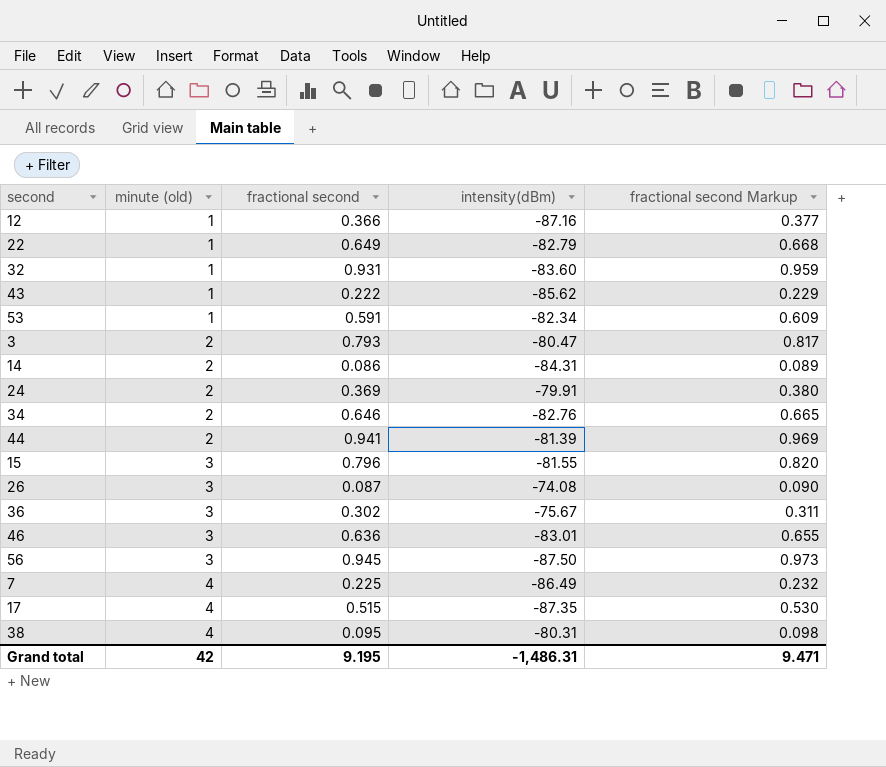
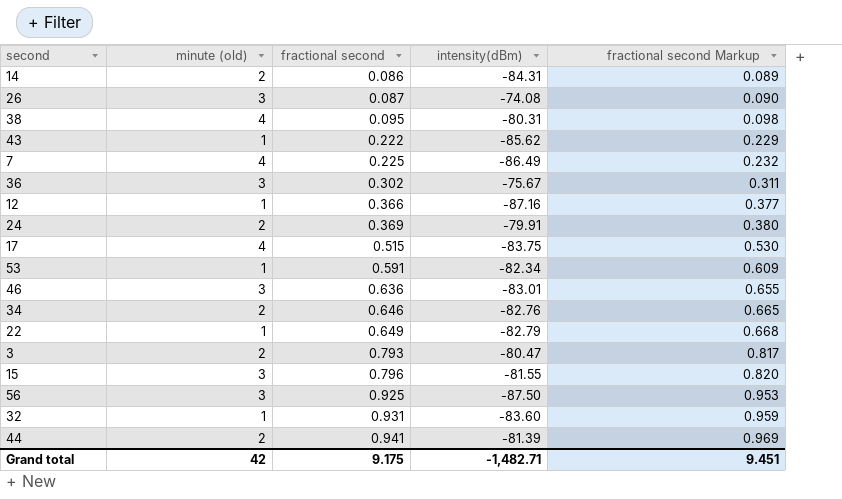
row order: minute (old) ascending -> fractional second ascending
17 | intensity(dBm): -87.35 -> -83.75
56 | fractional second: 0.945 -> 0.925
56 | fractional second Markup: 0.973 -> 0.953
Grand total | fractional second: 9.195 -> 9.175
Grand total | intensity(dBm): -1,486.31 -> -1,482.71
Grand total | fractional second Markup: 9.471 -> 9.451

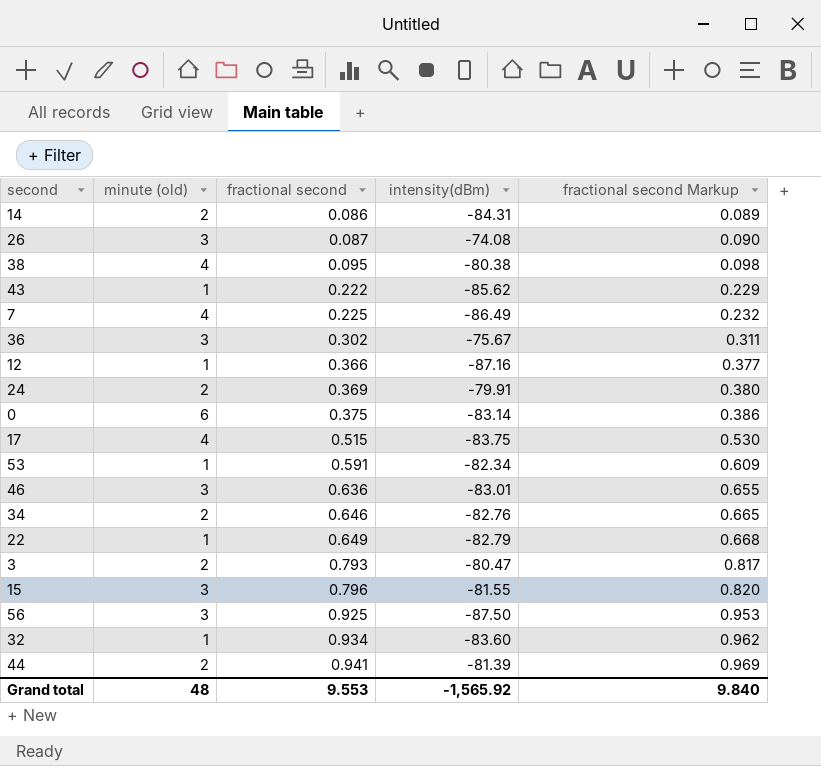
38 | intensity(dBm): -80.31 -> -80.38
row 0: none -> 6 | 0.375 | -83.14 | 0.386
32 | fractional second: 0.931 -> 0.934
32 | fractional second Markup: 0.959 -> 0.962
Grand total | minute (old): 42 -> 48
Grand total | fractional second: 9.175 -> 9.553
Grand total | intensity(dBm): -1,482.71 -> -1,565.92
Grand total | fractional second Markup: 9.451 -> 9.840

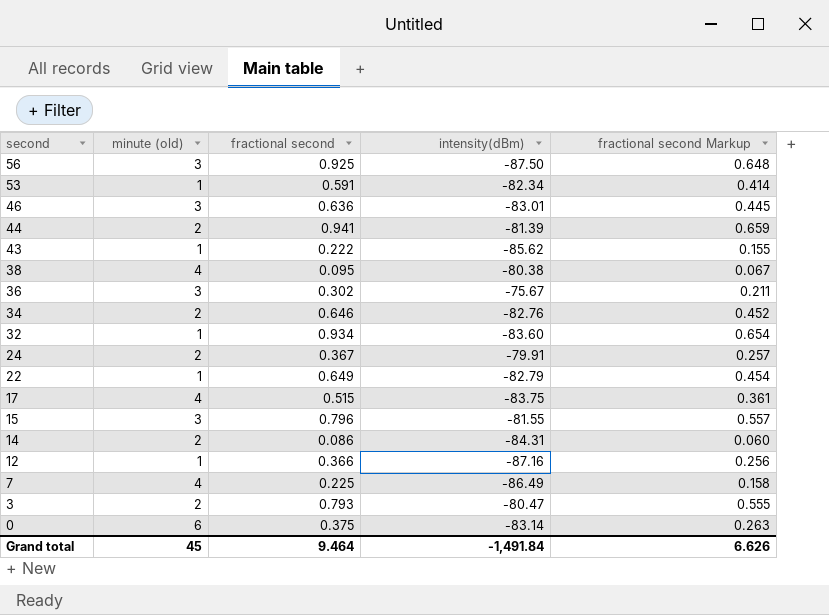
row order: fractional second ascending -> second descending
column fractional second Markup | formula: [fractional second] * 1.03 -> [fractional second] * 0.7
row 26: 3 | 0.087 | -74.08 | 0.090 -> none
24 | fractional second: 0.369 -> 0.367
Grand total | minute (old): 48 -> 45
Grand total | fractional second: 9.553 -> 9.464
Grand total | intensity(dBm): -1,565.92 -> -1,491.84
Grand total | fractional second Markup: 9.840 -> 6.626

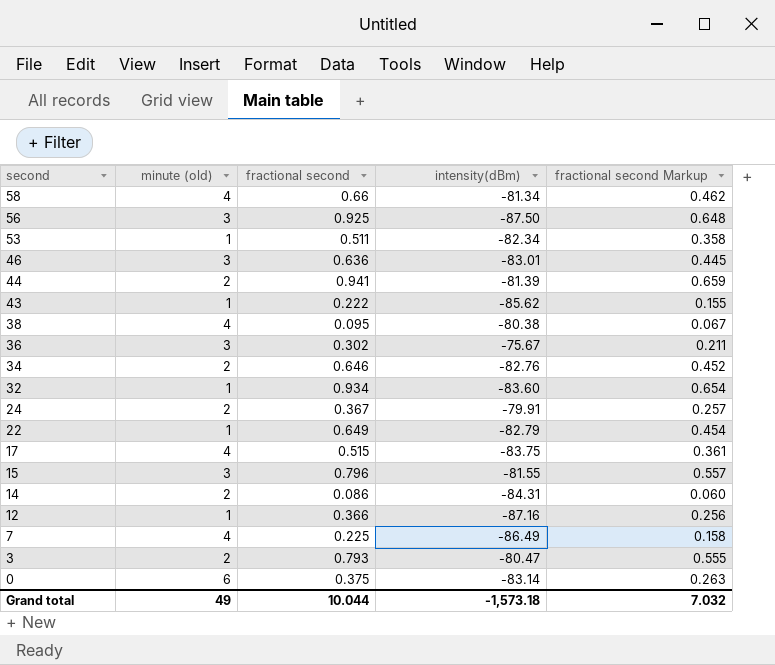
row 58: none -> 4 | 0.66 | -81.34 | 0.462
53 | fractional second: 0.591 -> 0.511
53 | fractional second Markup: 0.414 -> 0.358
Grand total | minute (old): 45 -> 49
Grand total | fractional second: 9.464 -> 10.044
Grand total | intensity(dBm): -1,491.84 -> -1,573.18
Grand total | fractional second Markup: 6.626 -> 7.032

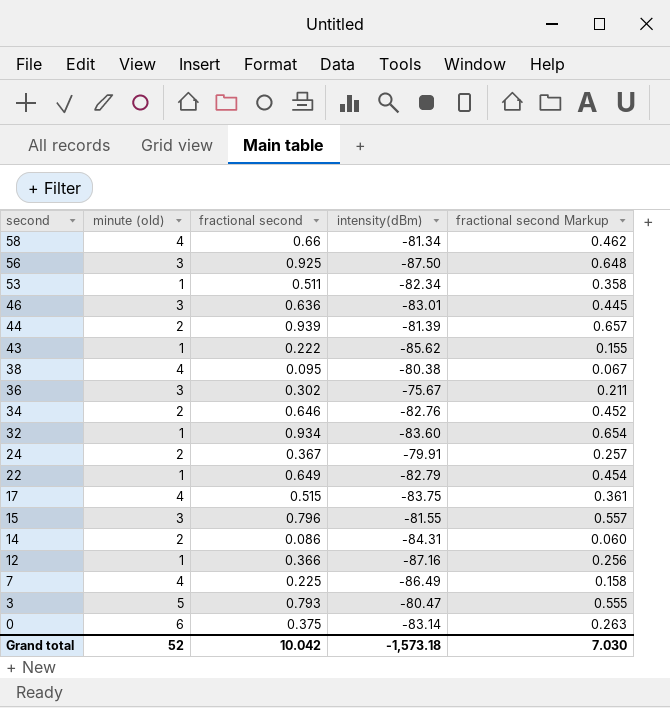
44 | fractional second: 0.941 -> 0.939
44 | fractional second Markup: 0.659 -> 0.657
3 | minute (old): 2 -> 5
Grand total | minute (old): 49 -> 52
Grand total | fractional second: 10.044 -> 10.042
Grand total | fractional second Markup: 7.032 -> 7.030

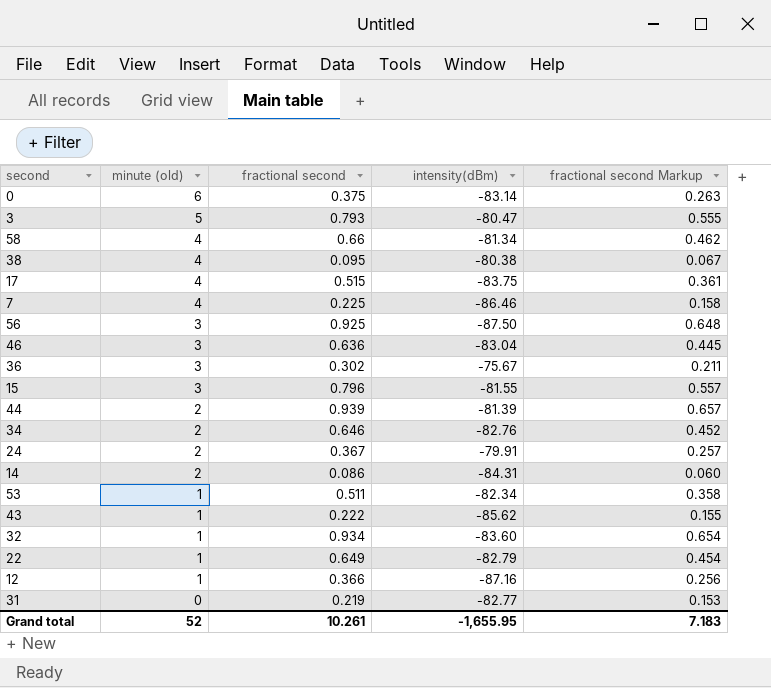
row order: second descending -> minute (old) descending
7 | intensity(dBm): -86.49 -> -86.46
46 | intensity(dBm): -83.01 -> -83.04
row 31: none -> 0 | 0.219 | -82.77 | 0.153
Grand total | fractional second: 10.042 -> 10.261
Grand total | intensity(dBm): -1,573.18 -> -1,655.95
Grand total | fractional second Markup: 7.030 -> 7.183

